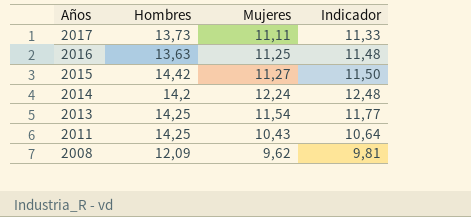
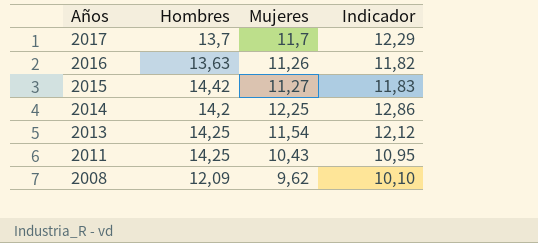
column Indicador | formula: [Mujeres] * 1,02 -> [Mujeres] * 1,05
2017 | Hombres: 13,73 -> 13,7
2017 | Mujeres: 11,11 -> 11,7
2016 | Mujeres: 11,25 -> 11,26
2014 | Mujeres: 12,24 -> 12,25

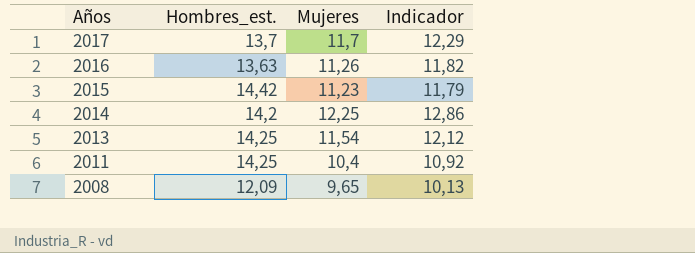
column name: Hombres -> Hombres_est.
2015 | Mujeres: 11,27 -> 11,23
2015 | Indicador: 11,83 -> 11,79
2011 | Mujeres: 10,43 -> 10,4
2011 | Indicador: 10,95 -> 10,92
2008 | Mujeres: 9,62 -> 9,65
2008 | Indicador: 10,10 -> 10,13

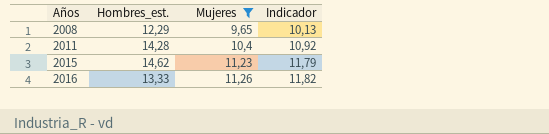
filter: none -> Mujeres <= 11,26
row order: Años descending -> Años ascending
2008 | Hombres_est.: 12,09 -> 12,29
2011 | Hombres_est.: 14,25 -> 14,28
2015 | Hombres_est.: 14,42 -> 14,62
2016 | Hombres_est.: 13,63 -> 13,33

